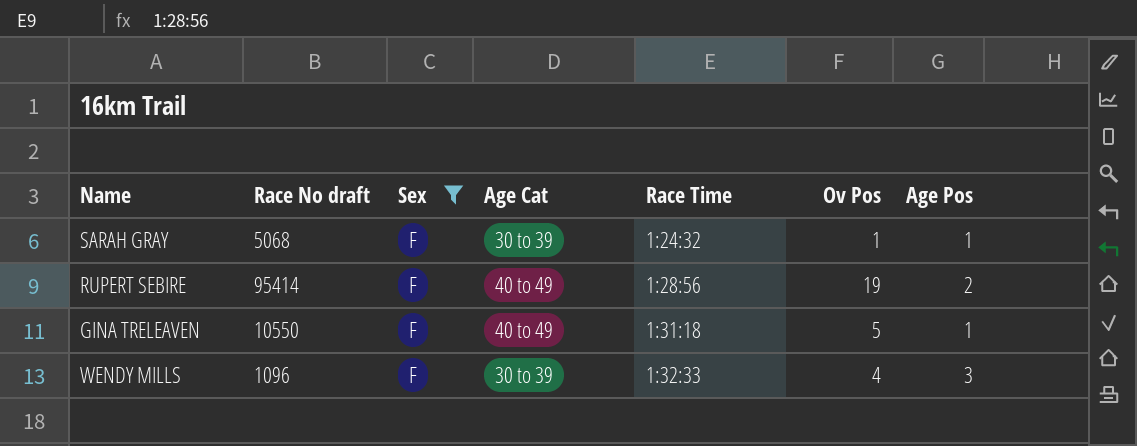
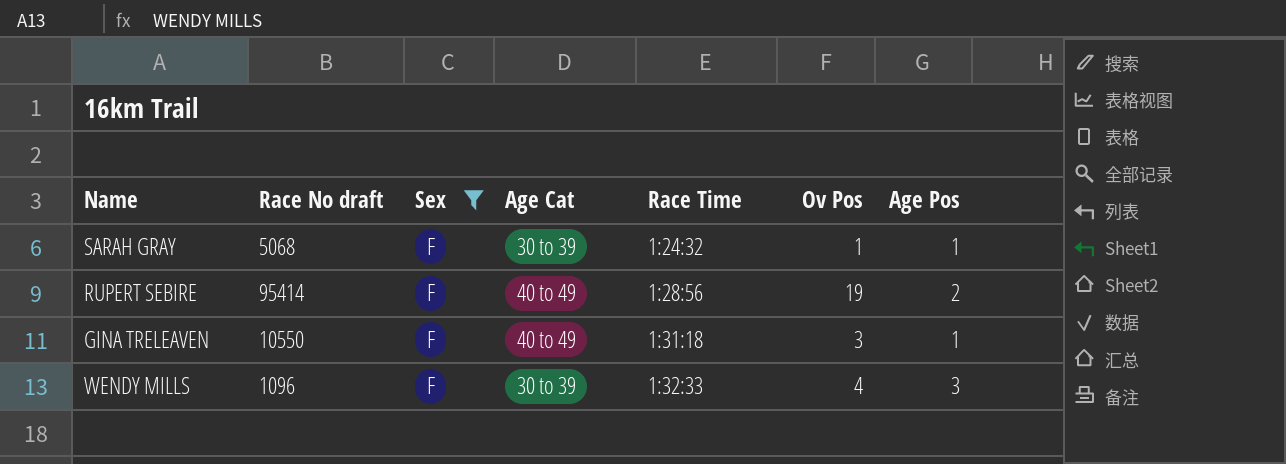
GINA TRELEAVEN | Ov Pos: 5 -> 3

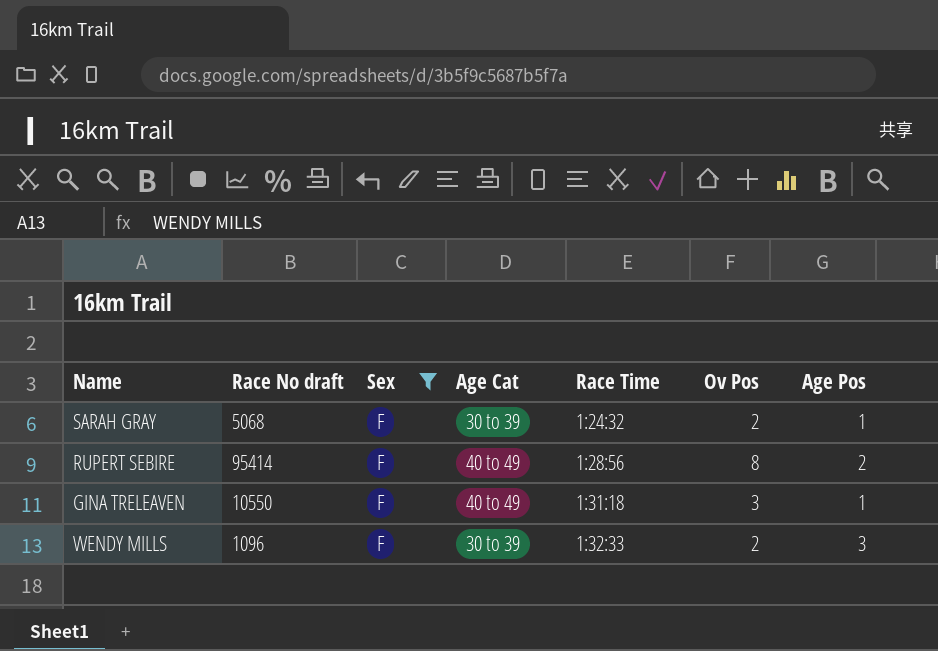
SARAH GRAY | Ov Pos: 1 -> 2
RUPERT SEBIRE | Ov Pos: 19 -> 8
WENDY MILLS | Ov Pos: 4 -> 2

